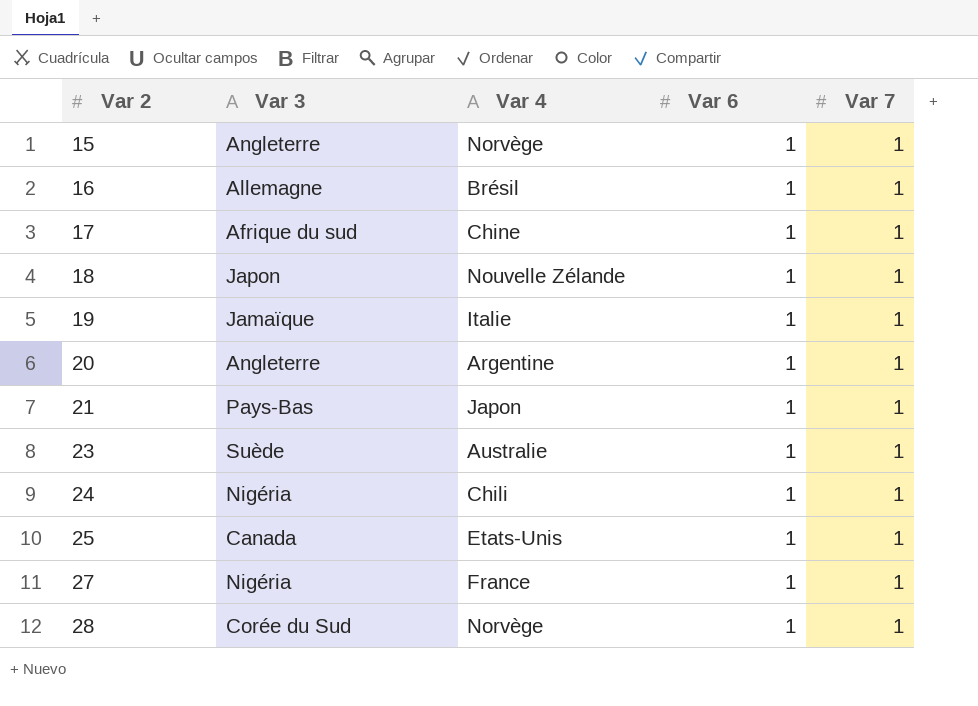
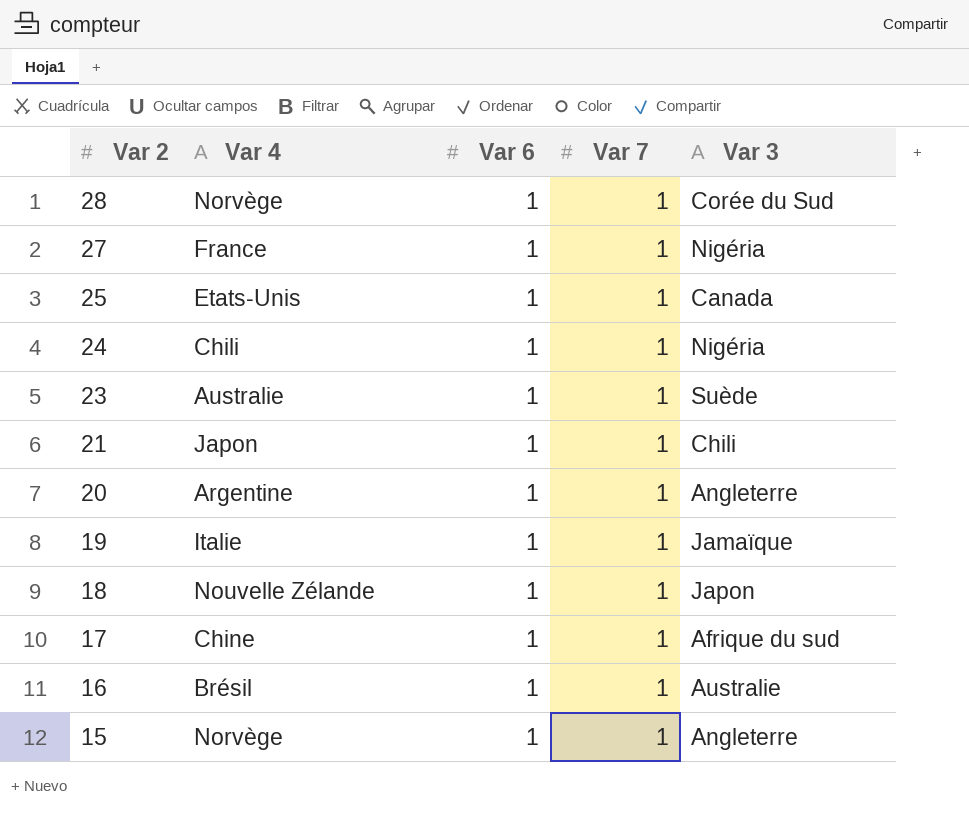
row order: Var 2 ascending -> Var 2 descending
column Var 3 | position: 2 -> 5
21 | Var 3: Pays-Bas -> Chili
16 | Var 3: Allemagne -> Australie

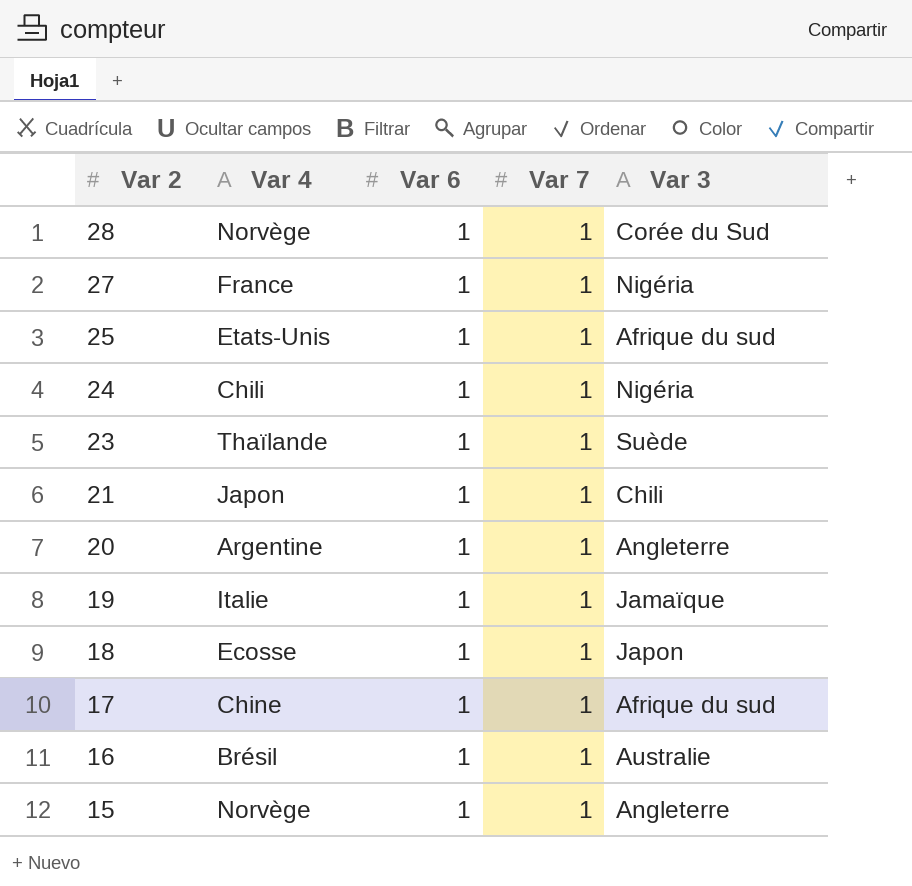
25 | Var 3: Canada -> Afrique du sud
23 | Var 4: Australie -> Thaïlande
18 | Var 4: Nouvelle Zélande -> Ecosse

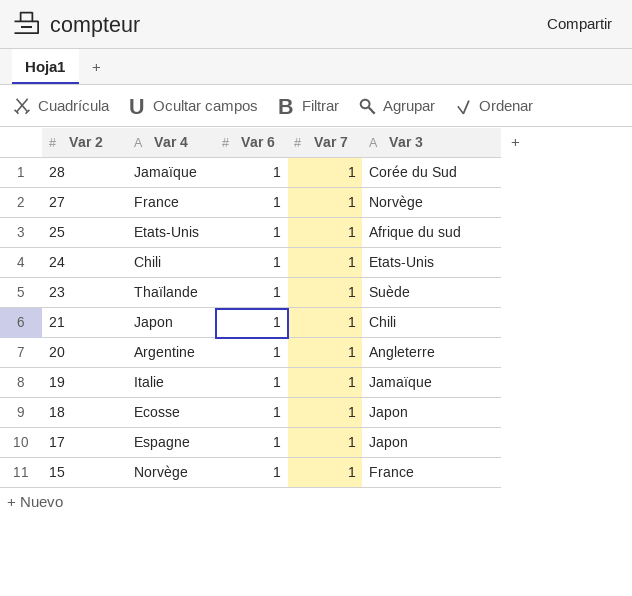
row 16: Brésil | 1 | 1 | Australie -> none
28 | Var 4: Norvège -> Jamaïque
27 | Var 3: Nigéria -> Norvège
24 | Var 3: Nigéria -> Etats-Unis
17 | Var 4: Chine -> Espagne
17 | Var 3: Afrique du sud -> Japon
15 | Var 3: Angleterre -> France

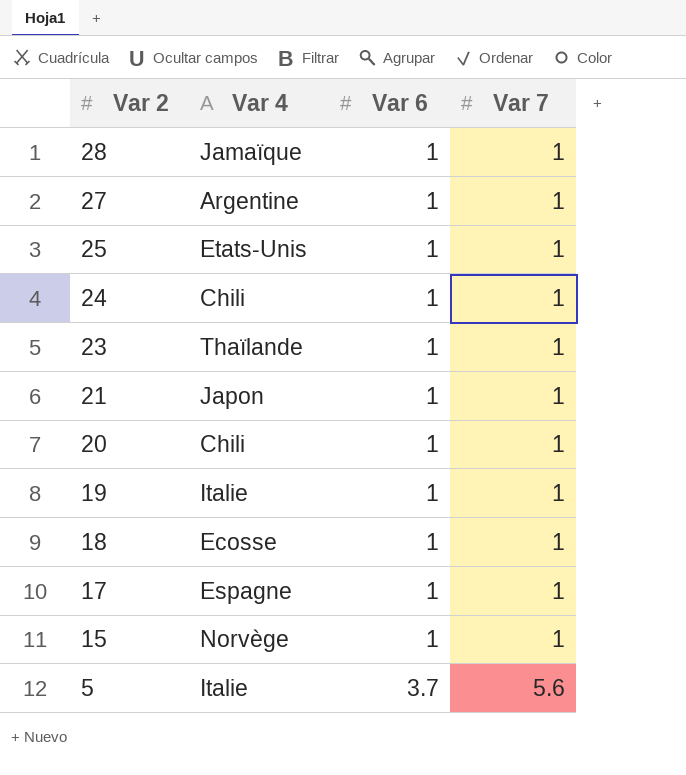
column Var 3 | position: 5 -> none
27 | Var 4: France -> Argentine
20 | Var 4: Argentine -> Chili
row 5: none -> Italie | 3.7 | 5.6

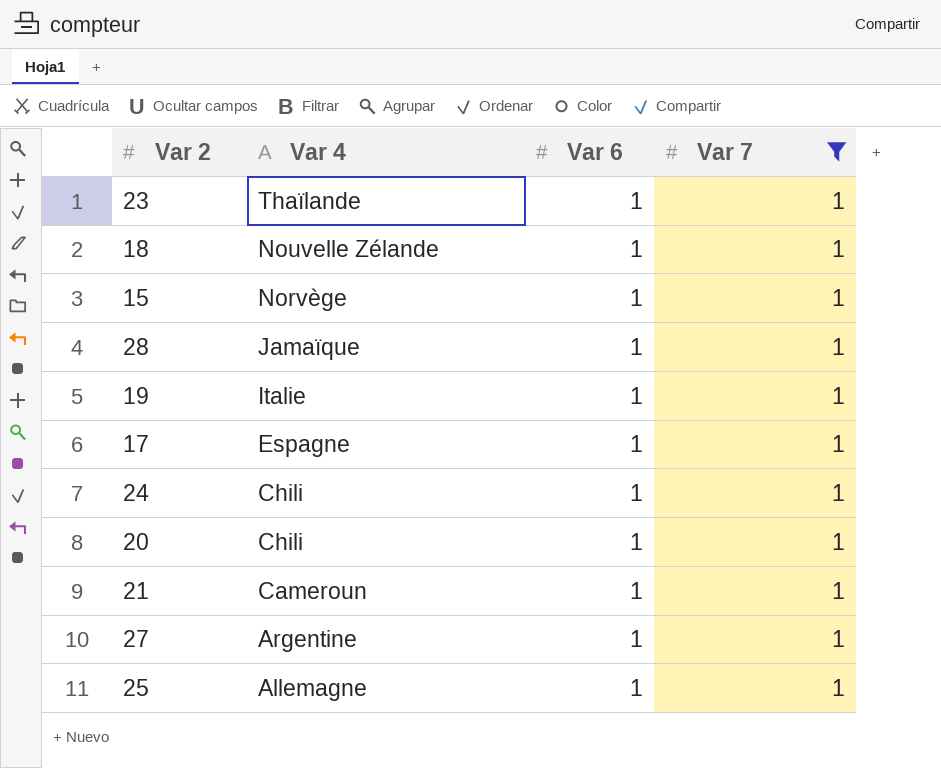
filter: none -> Var 7 = 1
row order: Var 2 descending -> Var 4 descending
18 | Var 4: Ecosse -> Nouvelle Zélande
21 | Var 4: Japon -> Cameroun
25 | Var 4: Etats-Unis -> Allemagne

